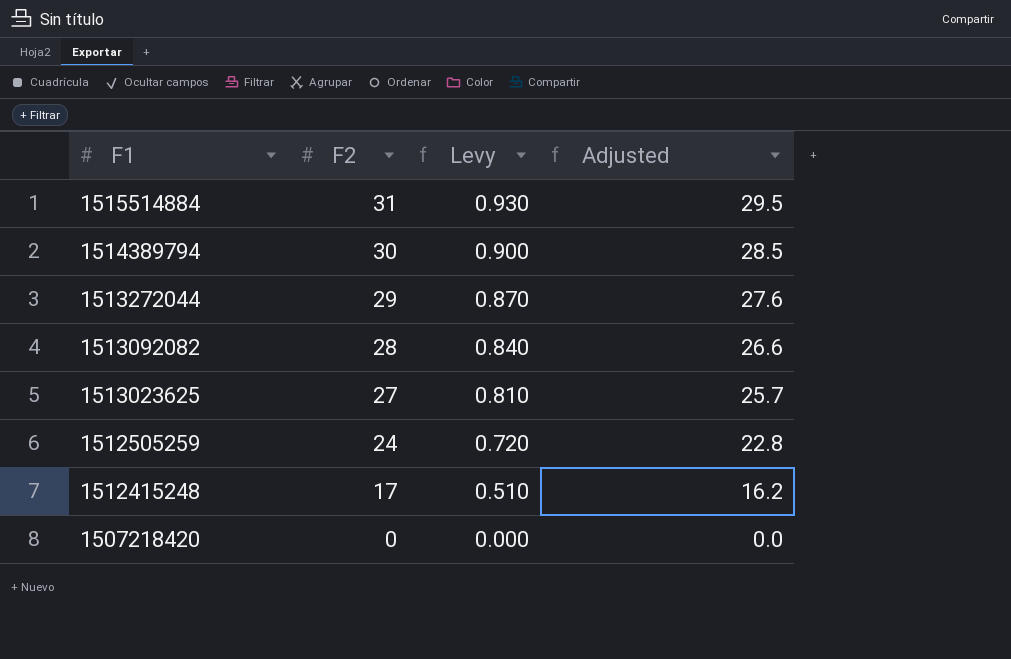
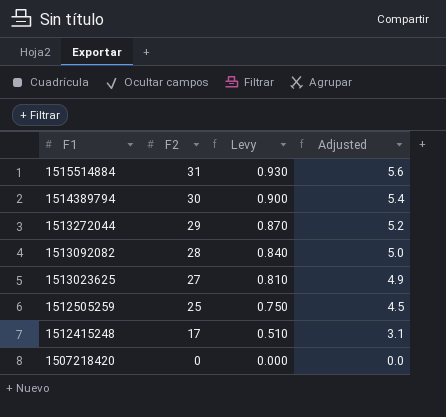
column Adjusted | formula: [F2] * 0.95 -> [F2] * 0.18
1512505259 | F2: 24 -> 25
1512505259 | Levy: 0.720 -> 0.750

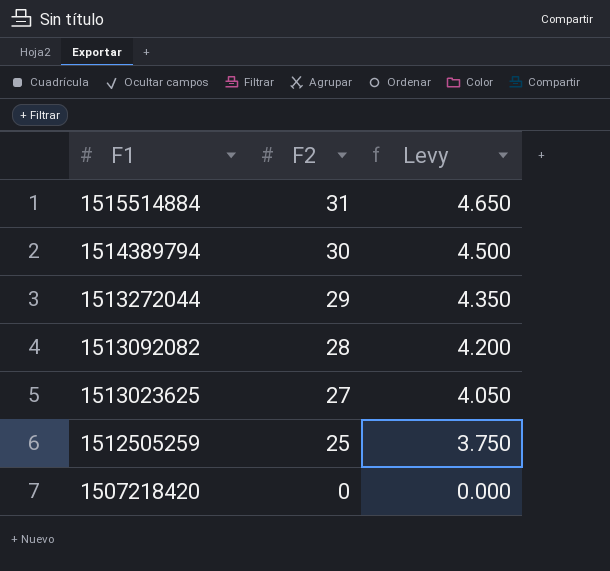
column Adjusted | formula: [F2] * 0.18 -> none
column Levy | formula: [F2] * 0.03 -> [F2] * 0.15
row 1512415248: 17 | 0.510 | 3.1 -> none

